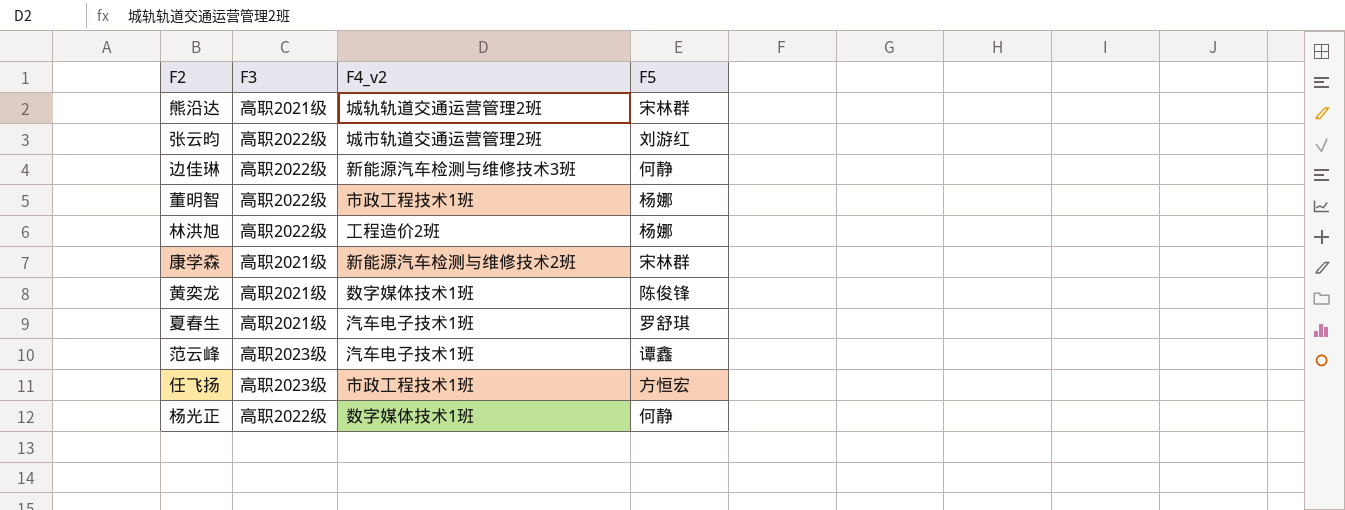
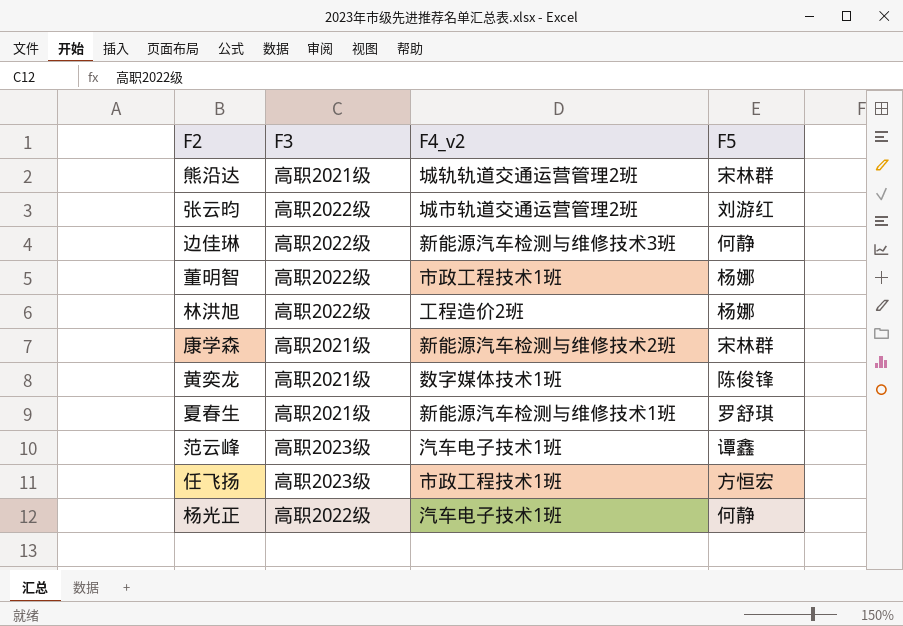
夏春生 | F4_v2: 汽车电子技术1班 -> 新能源汽车检测与维修技术1班
杨光正 | F4_v2: 数字媒体技术1班 -> 汽车电子技术1班

